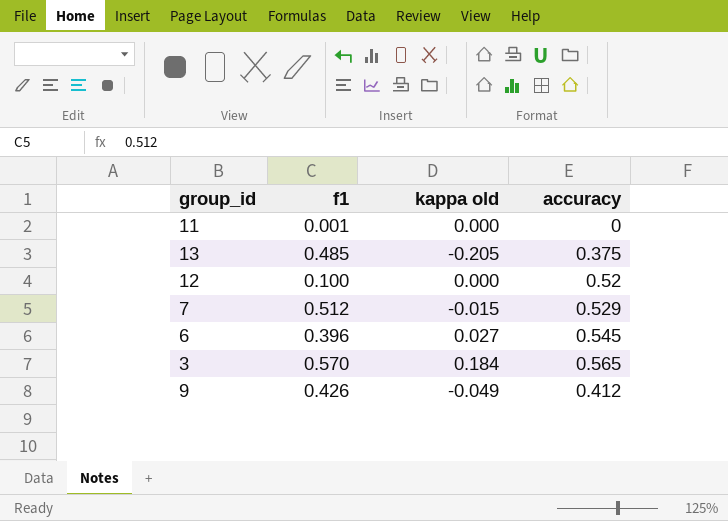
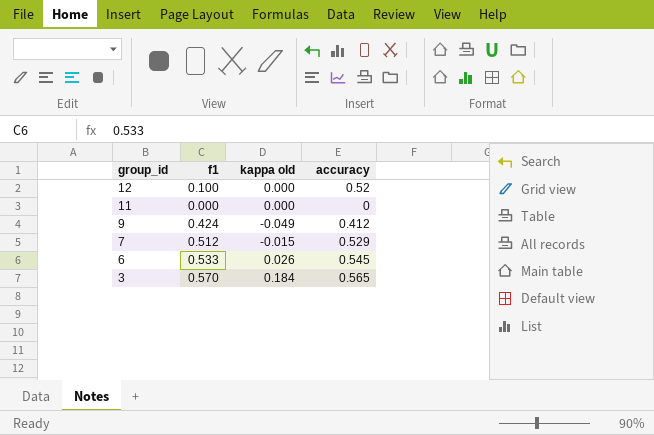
row order: none -> group_id descending
row 13: 0.485 | -0.205 | 0.375 -> none
11 | f1: 0.001 -> 0.000
9 | f1: 0.426 -> 0.424
6 | f1: 0.396 -> 0.533
6 | kappa old: 0.027 -> 0.026

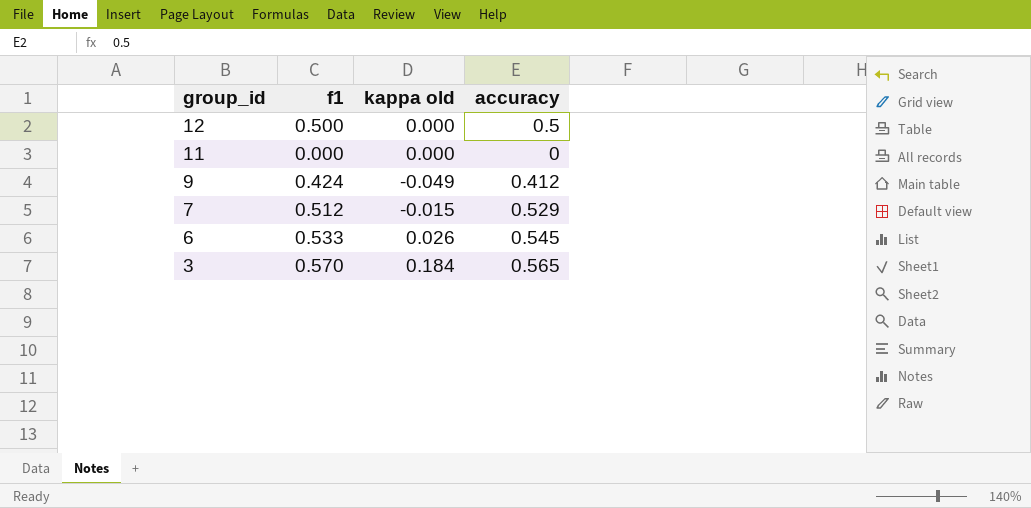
12 | f1: 0.100 -> 0.500
12 | accuracy: 0.52 -> 0.5

